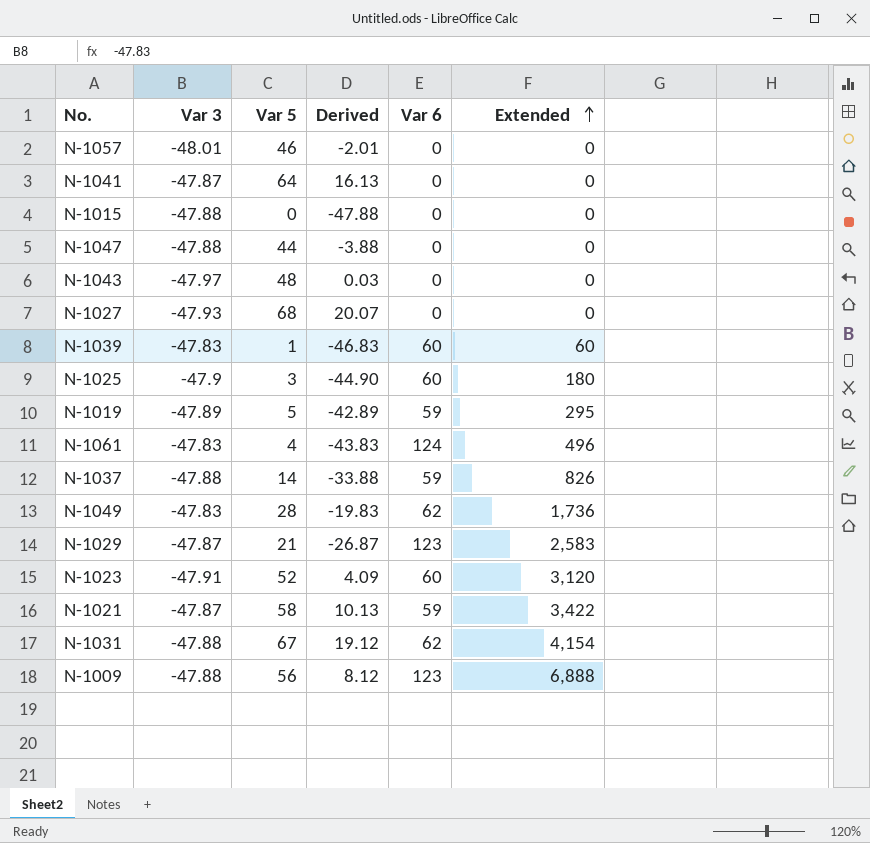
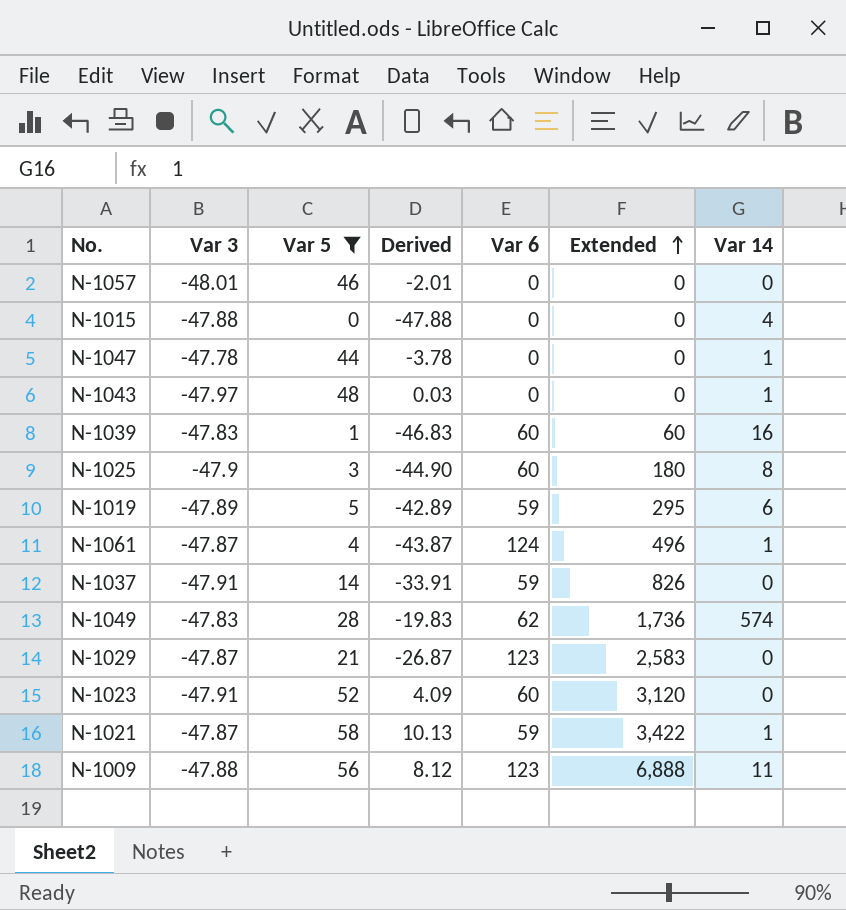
filter: none -> Var 5 <= 58
column Var 14 | position: none -> 7
N-1047 | Var 3: -47.88 -> -47.78
N-1047 | Derived: -3.88 -> -3.78
N-1061 | Var 3: -47.83 -> -47.87
N-1061 | Derived: -43.83 -> -43.87
N-1037 | Var 3: -47.88 -> -47.91
N-1037 | Derived: -33.88 -> -33.91

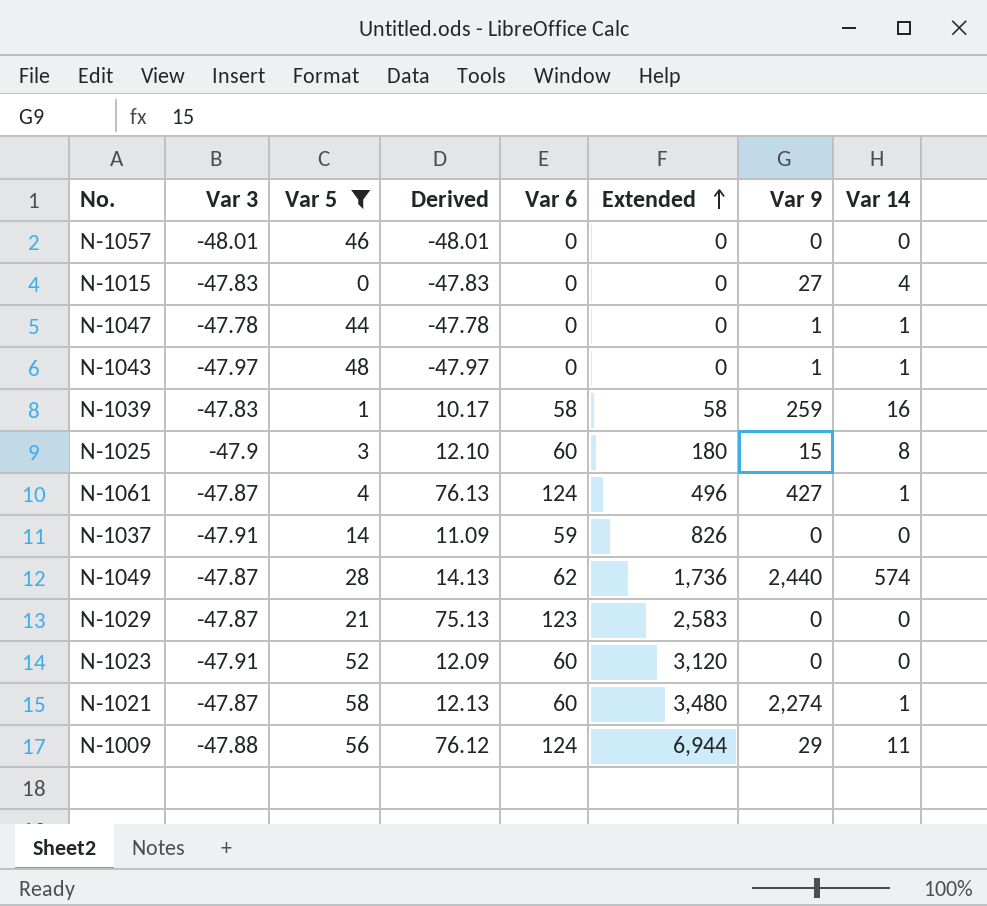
column Derived | formula: [Var 3] + [Var 5] -> [Var 3] + [Var 6]
column Var 9 | position: none -> 7
row N-1019: -47.89 | 5 | -42.89 | 59 | 295 | 6 -> none
N-1015 | Var 3: -47.88 -> -47.83
N-1039 | Var 6: 60 -> 58
N-1039 | Extended: 60 -> 58
N-1049 | Var 3: -47.83 -> -47.87
N-1021 | Var 6: 59 -> 60
N-1021 | Extended: 3,422 -> 3,480
N-1009 | Var 6: 123 -> 124
N-1009 | Extended: 6,888 -> 6,944

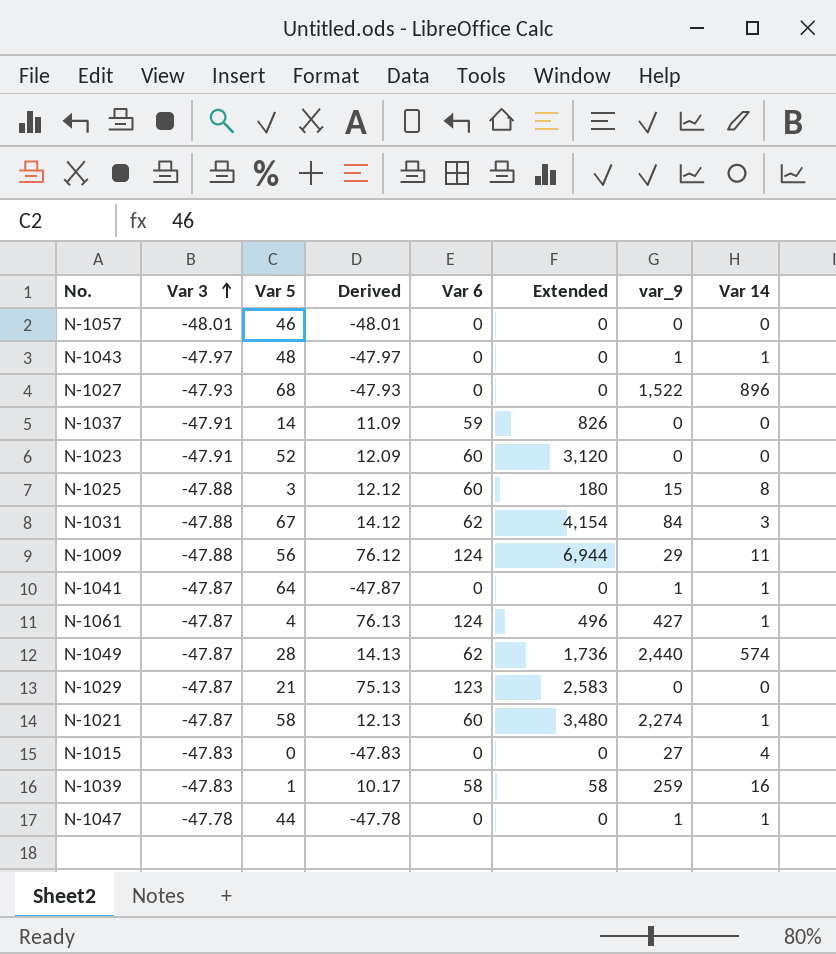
filter: Var 5 <= 58 -> none
row order: Extended ascending -> Var 3 ascending
column name: Var 9 -> var_9
N-1025 | Var 3: -47.9 -> -47.88
N-1025 | Derived: 12.10 -> 12.12

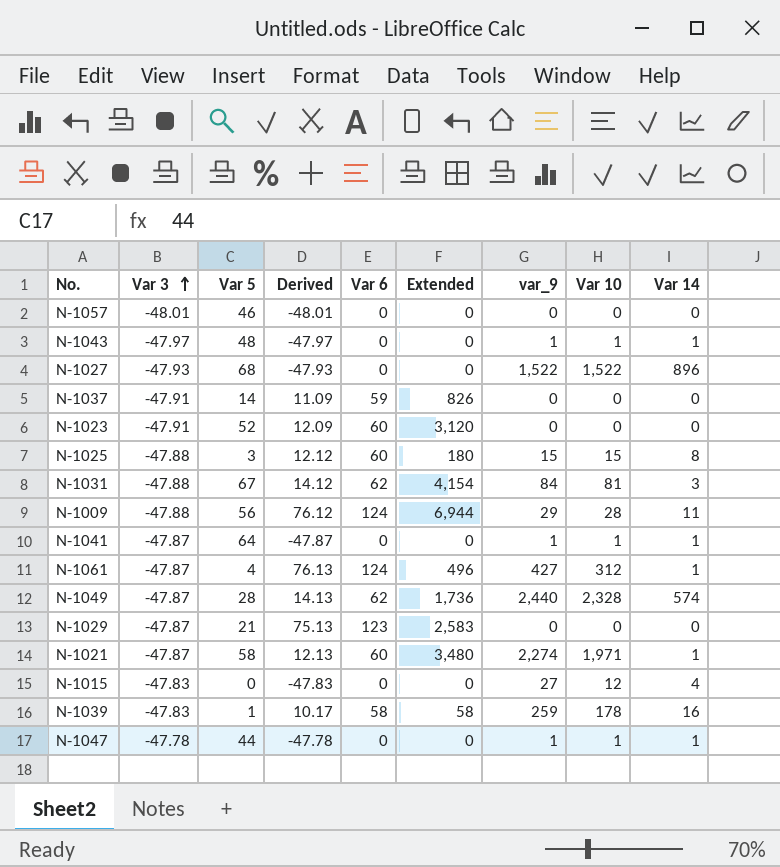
column Var 10 | position: none -> 8

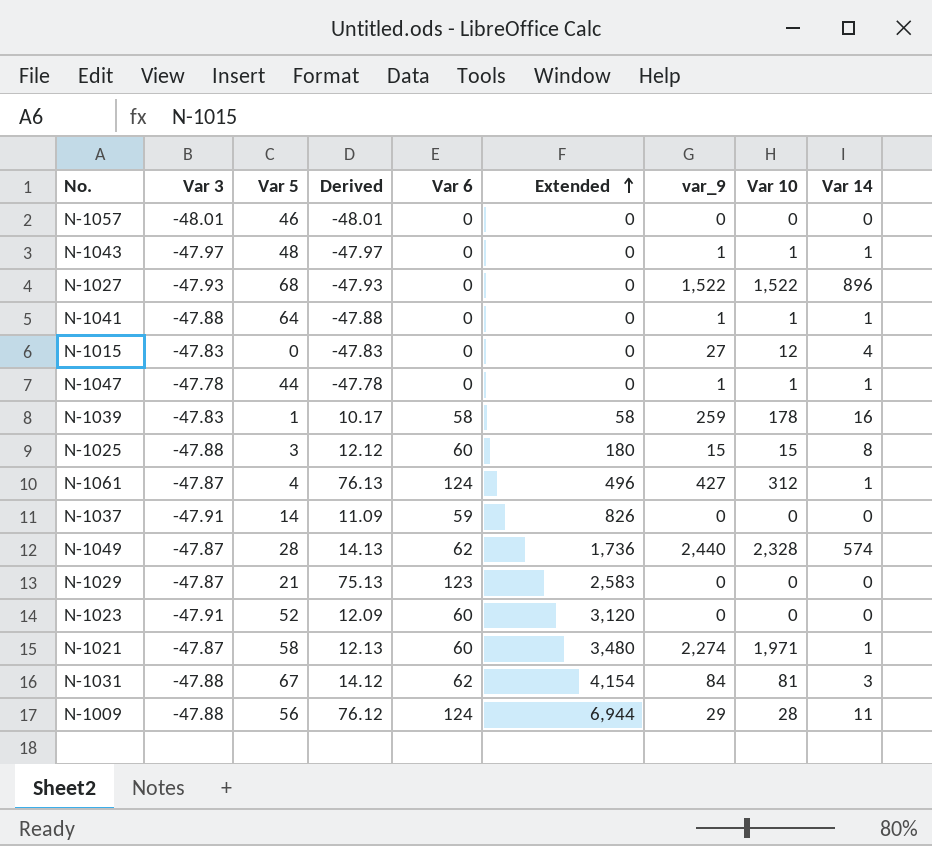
row order: Var 3 ascending -> Extended ascending
N-1041 | Var 3: -47.87 -> -47.88
N-1041 | Derived: -47.87 -> -47.88

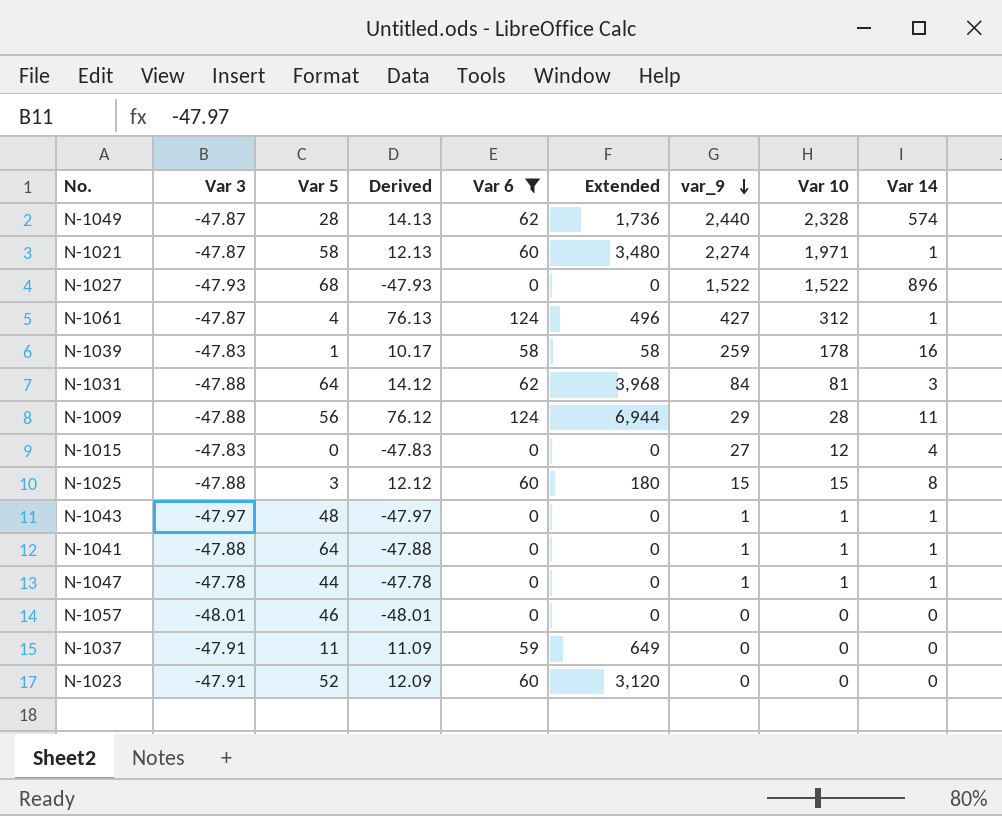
filter: none -> Var 6 != 123
row order: Extended ascending -> var_9 descending
N-1031 | Var 5: 67 -> 64
N-1031 | Extended: 4,154 -> 3,968
N-1037 | Var 5: 14 -> 11
N-1037 | Extended: 826 -> 649

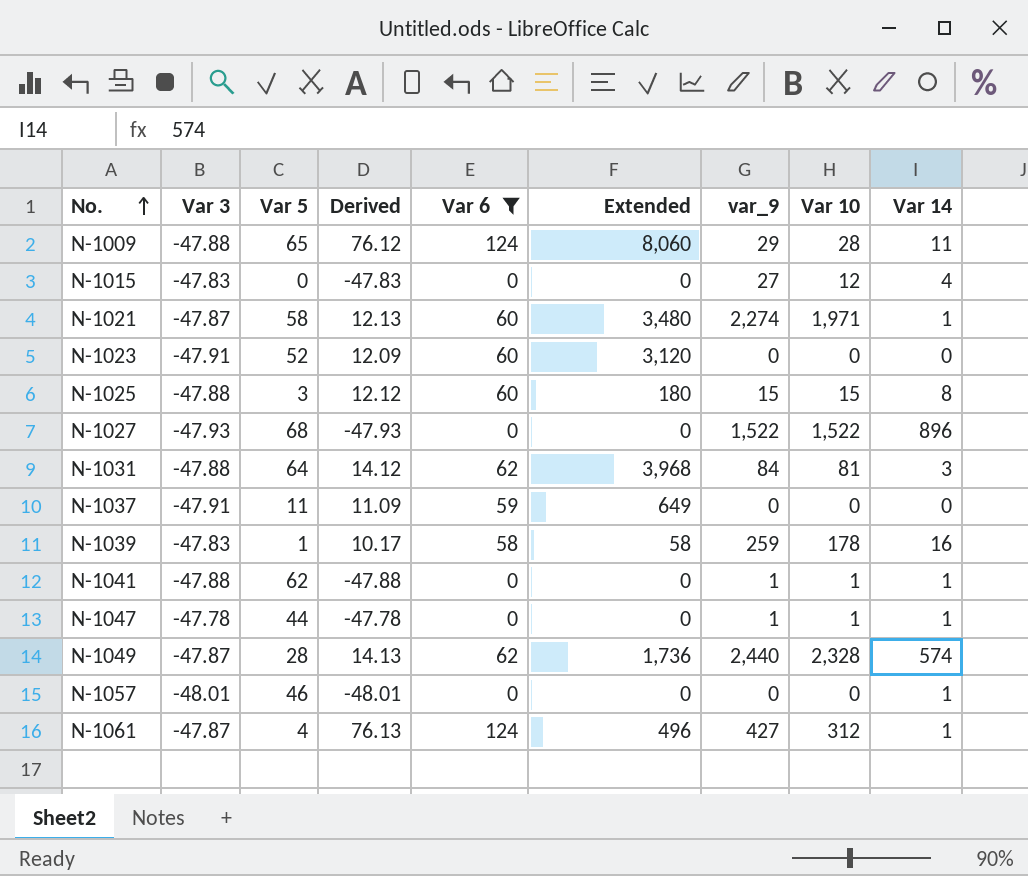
row order: var_9 descending -> No. ascending
row N-1043: -47.97 | 48 | -47.97 | 0 | 0 | 1 | 1 | 1 -> none
N-1009 | Var 5: 56 -> 65
N-1009 | Extended: 6,944 -> 8,060
N-1041 | Var 5: 64 -> 62
N-1057 | Var 14: 0 -> 1

